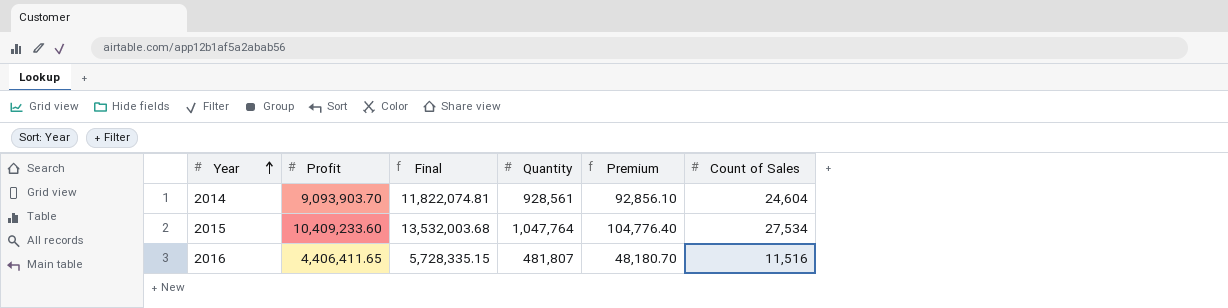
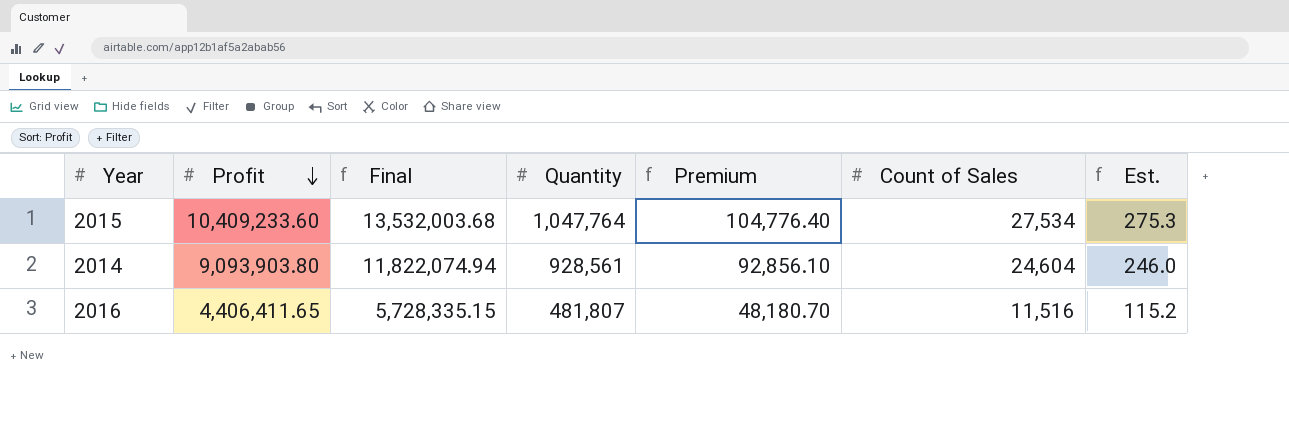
row order: Year ascending -> Profit descending
column Est. | formula: none -> [Count of Sales] * 0.01
2014 | Profit: 9,093,903.70 -> 9,093,903.80
2014 | Final: 11,822,074.81 -> 11,822,074.94

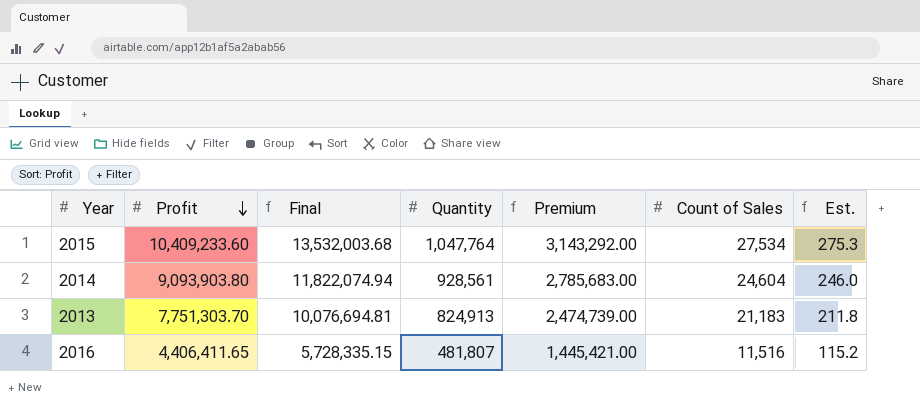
column Premium | formula: [Quantity] * 0.1 -> [Quantity] * 3
row 2013: none -> 7,751,303.70 | 10,076,694.81 | 824,913 | 2,474,739.00 | 21,183 | 211.8

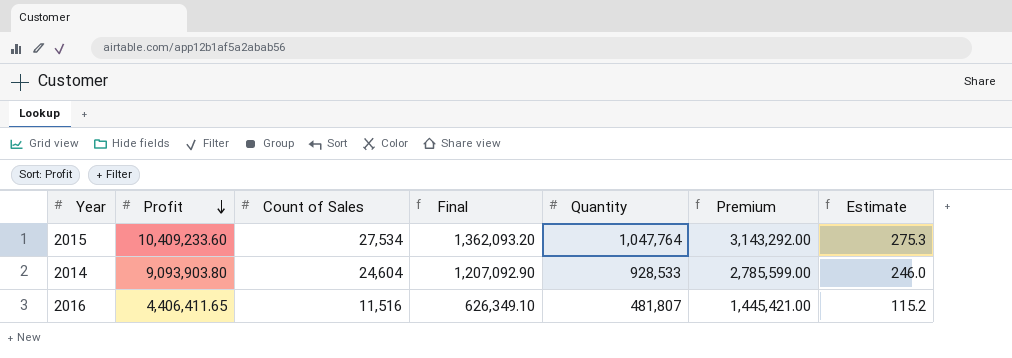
column Count of Sales | position: 6 -> 3
column Final | formula: [Profit] * 1.3 -> [Quantity] * 1.3
column name: Est. -> Estimate
row 2013: 7,751,303.70 | 10,076,694.81 | 824,913 | 2,474,739.00 | 21,183 | 211.8 -> none
2014 | Quantity: 928,561 -> 928,533
2014 | Premium: 2,785,683.00 -> 2,785,599.00

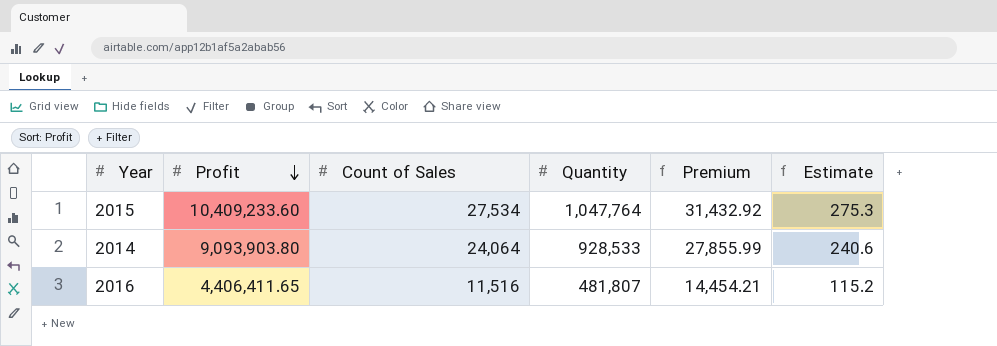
column Final | formula: [Quantity] * 1.3 -> none
column Premium | formula: [Quantity] * 3 -> [Quantity] * 0.03
2014 | Count of Sales: 24,604 -> 24,064
2014 | Estimate: 246.0 -> 240.6

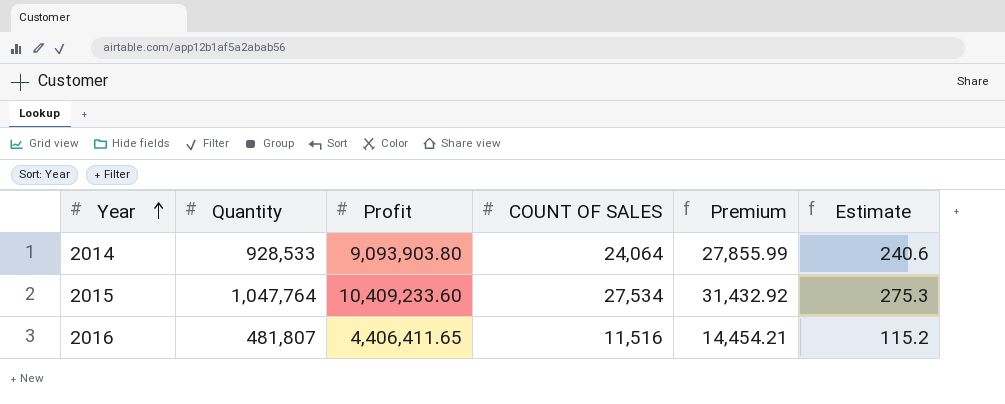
row order: Profit descending -> Year ascending
column Quantity | position: 4 -> 2
column name: Count of Sales -> COUNT OF SALES

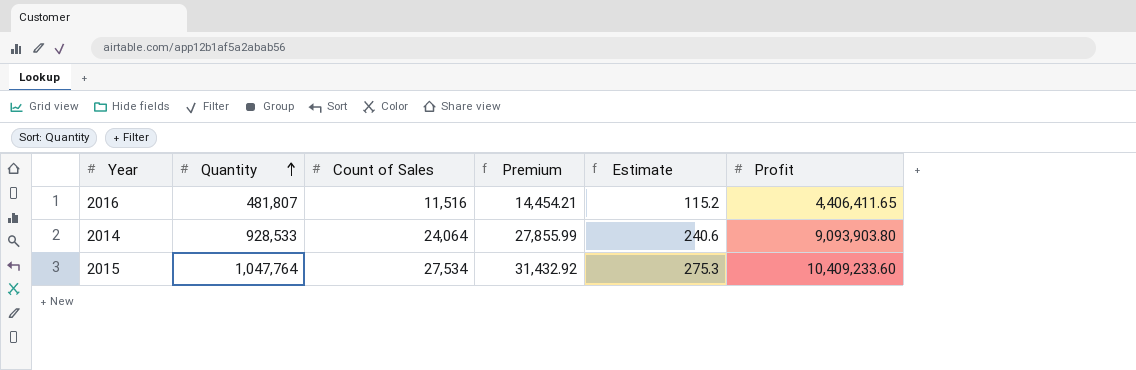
row order: Year ascending -> Quantity ascending
column name: COUNT OF SALES -> Count of Sales
column Profit | position: 3 -> 6

